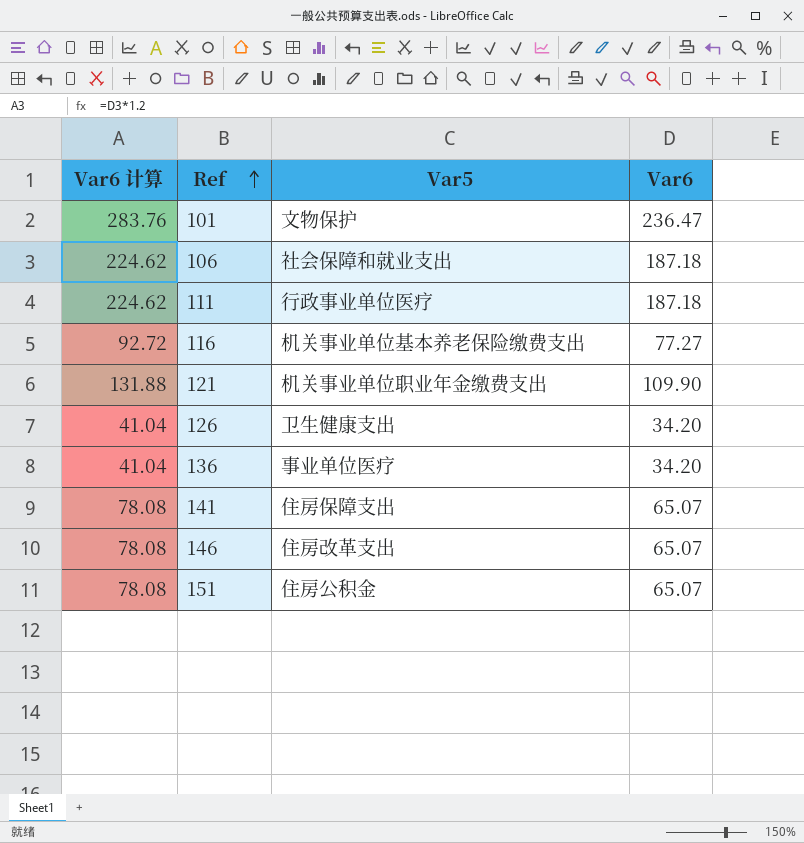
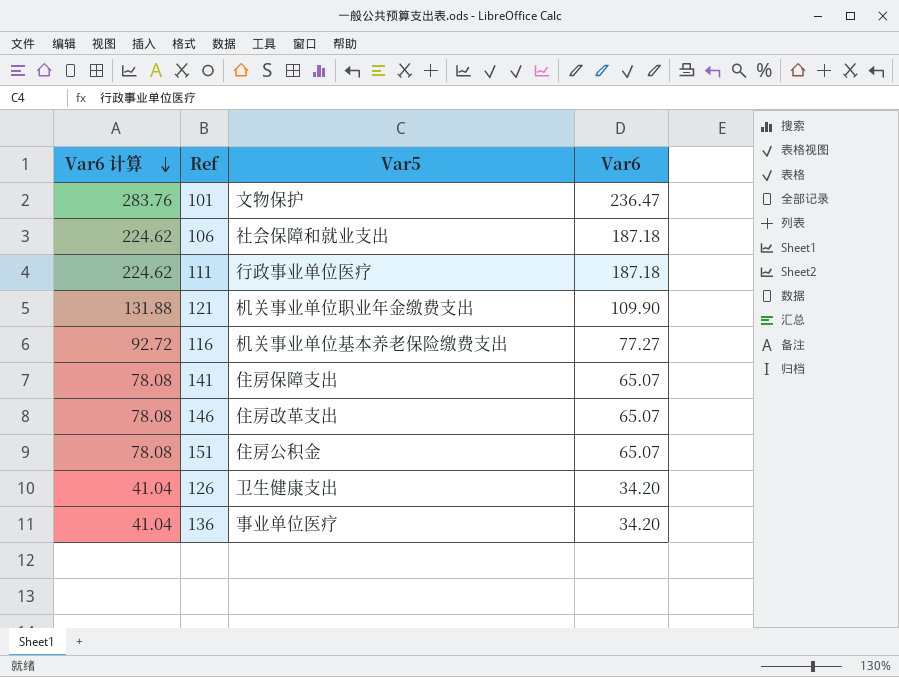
row order: Ref ascending -> Var6 计算 descending

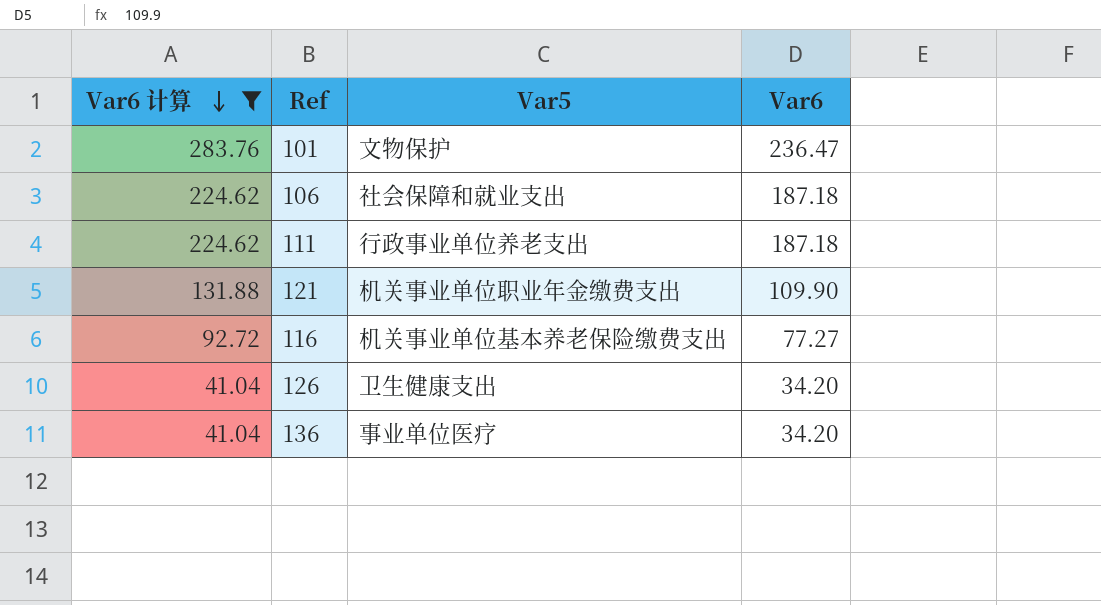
filter: none -> Var6 计算 != 78.08
111 | Var5: 行政事业单位医疗 -> 行政事业单位养老支出

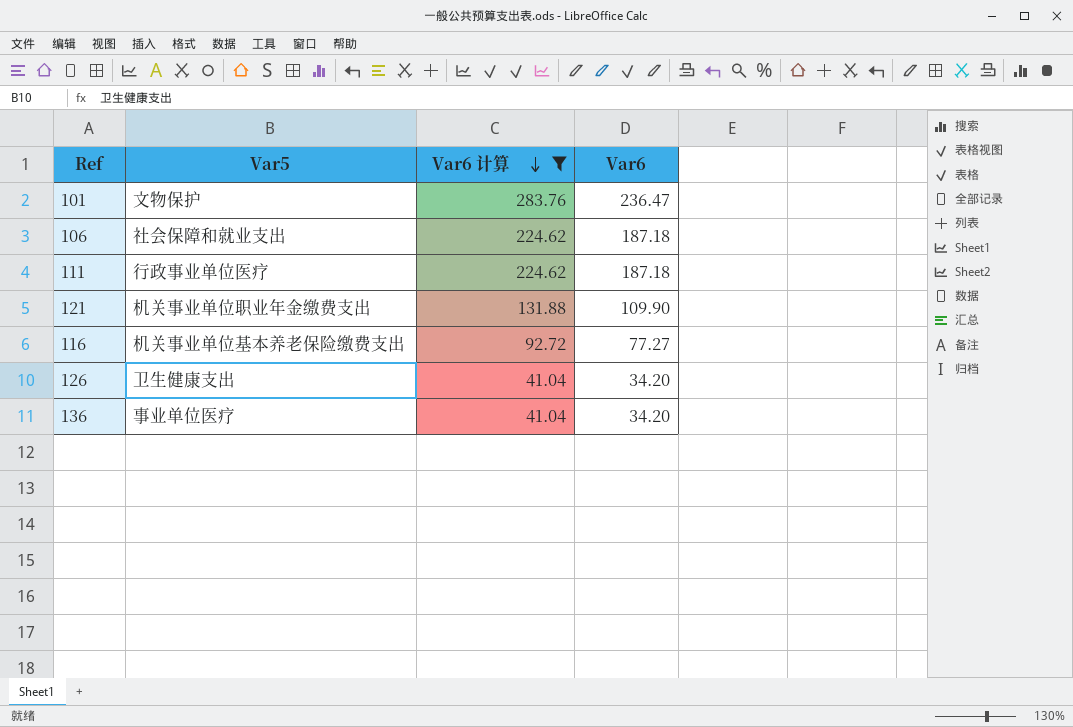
column Var6 计算 | position: 1 -> 3
111 | Var5: 行政事业单位养老支出 -> 行政事业单位医疗

